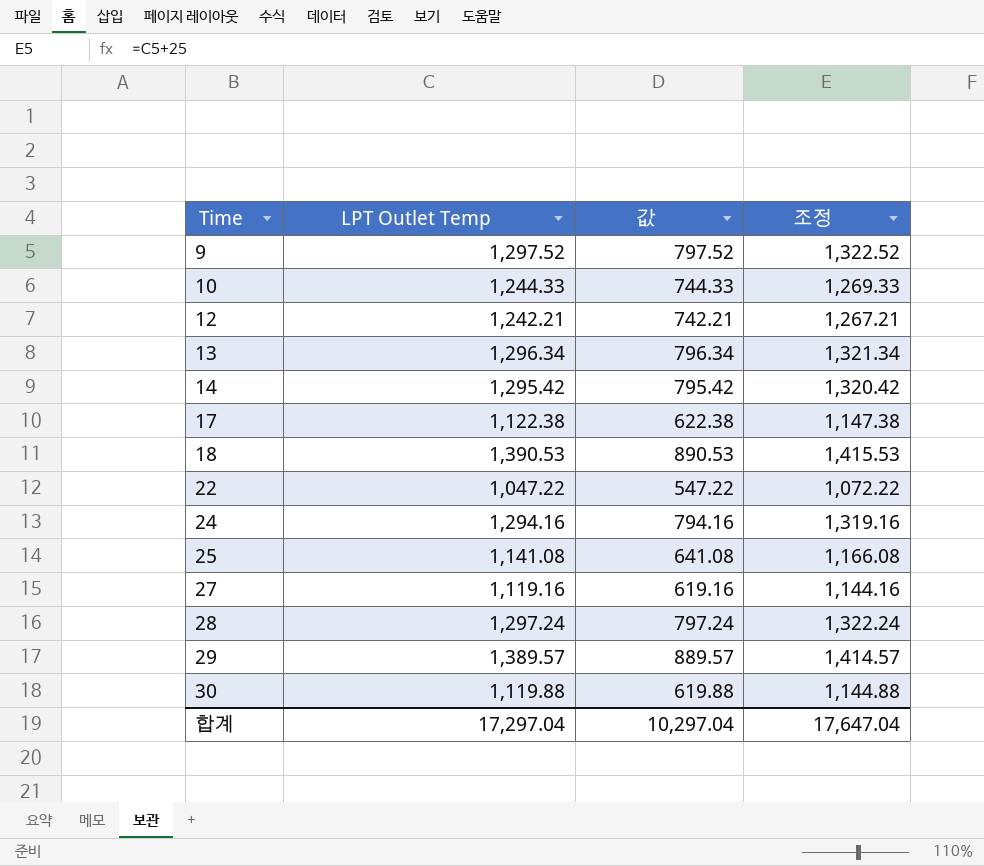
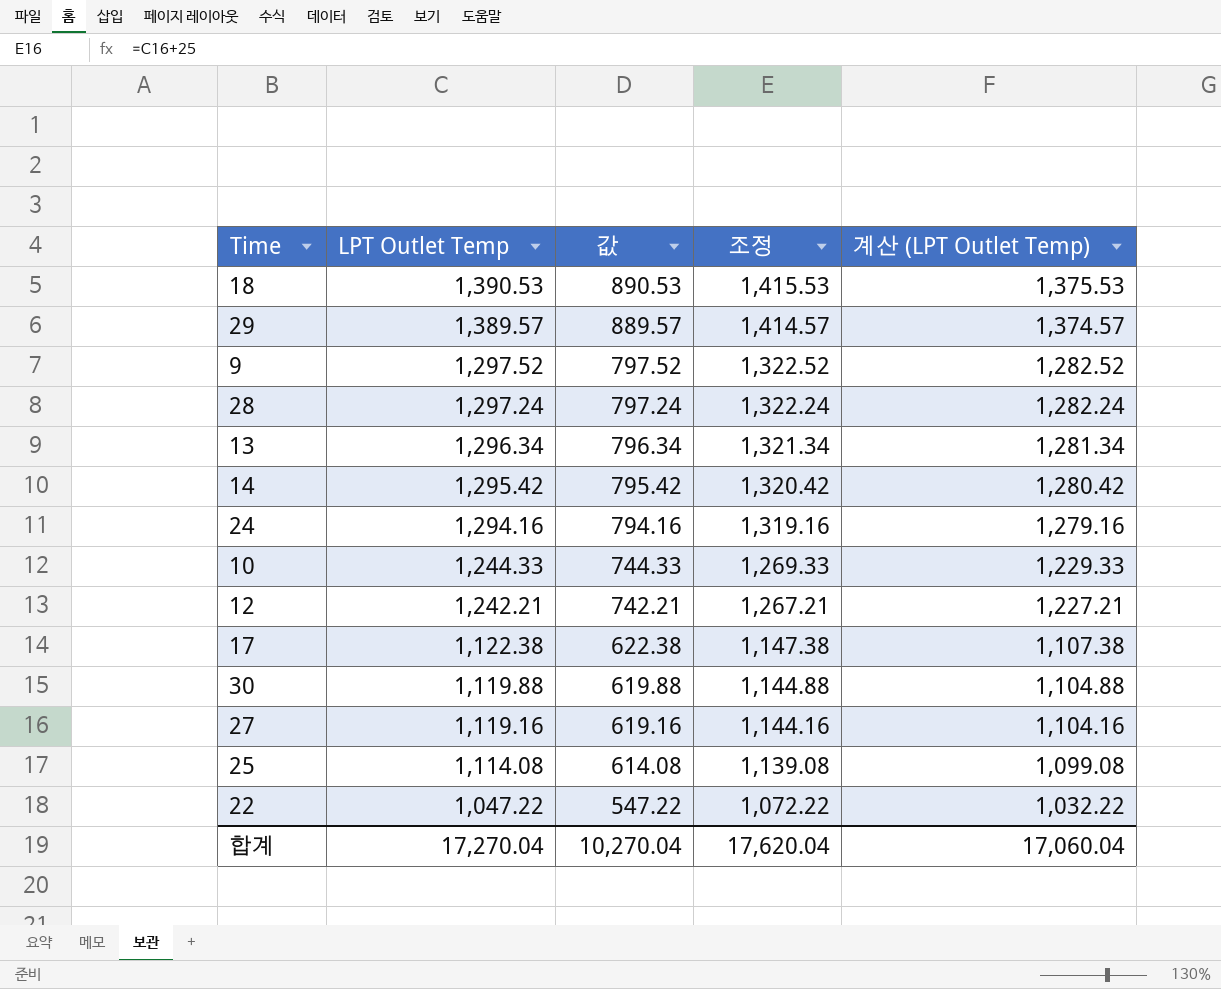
row order: Time ascending -> LPT Outlet Temp descending
column 계산 (LPT Outlet Temp) | formula: none -> [LPT Outlet Temp] - 15
25 | LPT Outlet Temp: 1,141.08 -> 1,114.08
25 | 값: 641.08 -> 614.08
25 | 조정: 1,166.08 -> 1,139.08
합계 | LPT Outlet Temp: 17,297.04 -> 17,270.04
합계 | 값: 10,297.04 -> 10,270.04
합계 | 조정: 17,647.04 -> 17,620.04

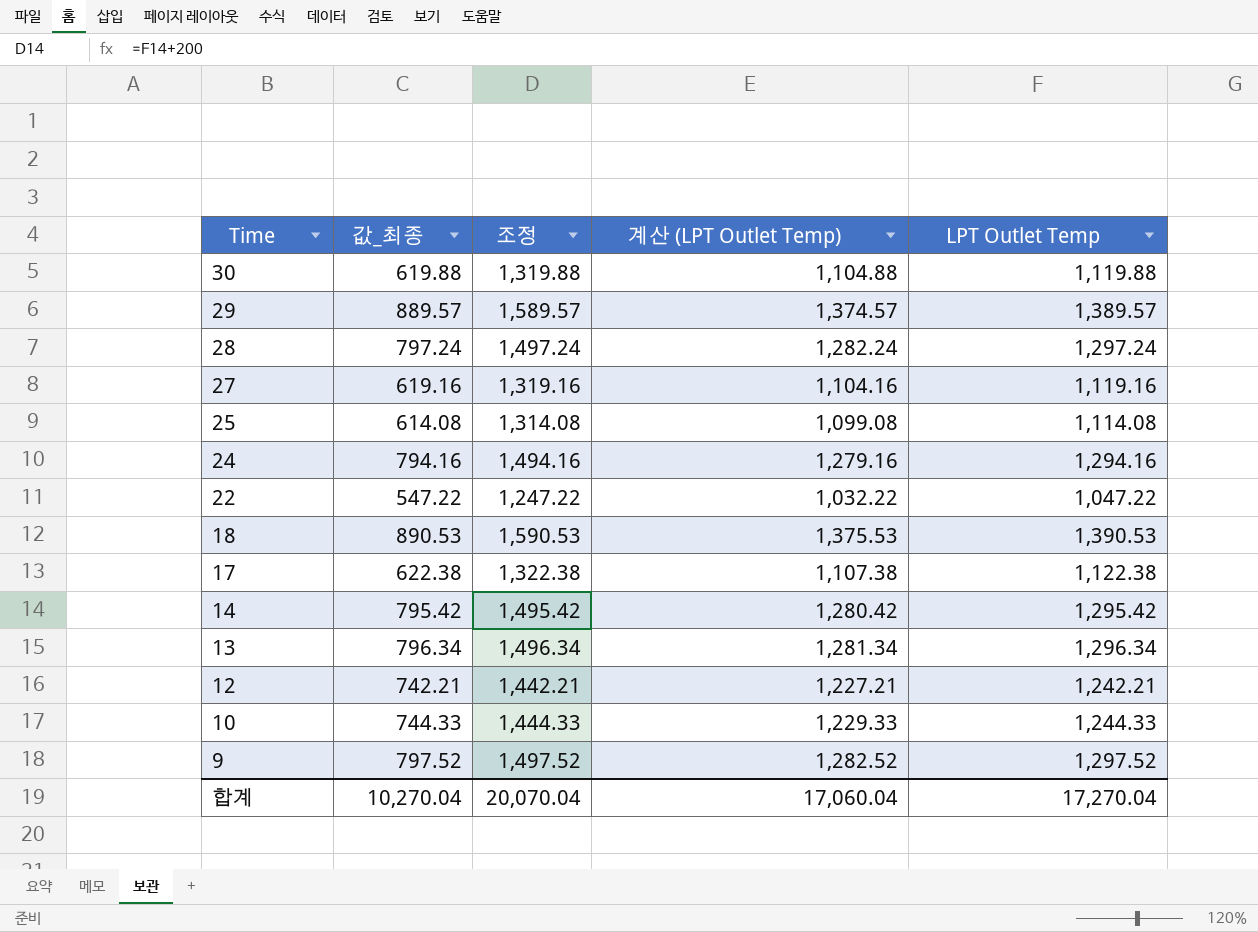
row order: LPT Outlet Temp descending -> Time descending
column name: 값 -> 값_최종
column 조정 | formula: [LPT Outlet Temp] + 25 -> [LPT Outlet Temp] + 200
column LPT Outlet Temp | position: 2 -> 5
합계 | 조정: 17,620.04 -> 20,070.04

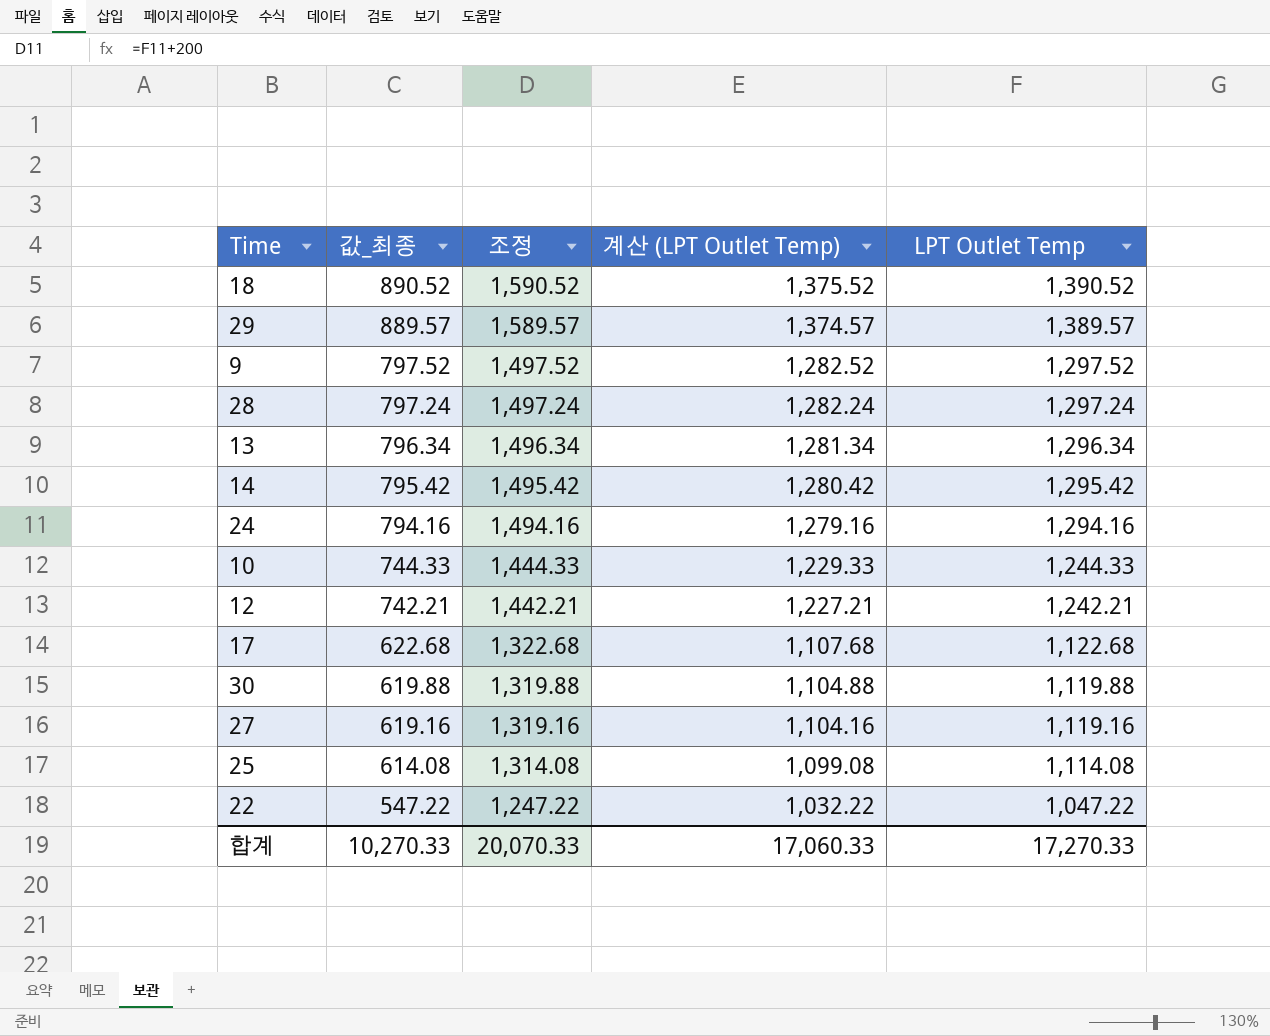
row order: Time descending -> 값_최종 descending
18 | 값_최종: 890.53 -> 890.52
18 | 조정: 1,590.53 -> 1,590.52
18 | 계산 (LPT Outlet Temp): 1,375.53 -> 1,375.52
18 | LPT Outlet Temp: 1,390.53 -> 1,390.52
17 | 값_최종: 622.38 -> 622.68
17 | 조정: 1,322.38 -> 1,322.68
17 | 계산 (LPT Outlet Temp): 1,107.38 -> 1,107.68
17 | LPT Outlet Temp: 1,122.38 -> 1,122.68
합계 | 값_최종: 10,270.04 -> 10,270.33
합계 | 조정: 20,070.04 -> 20,070.33
합계 | 계산 (LPT Outlet Temp): 17,060.04 -> 17,060.33
합계 | LPT Outlet Temp: 17,270.04 -> 17,270.33

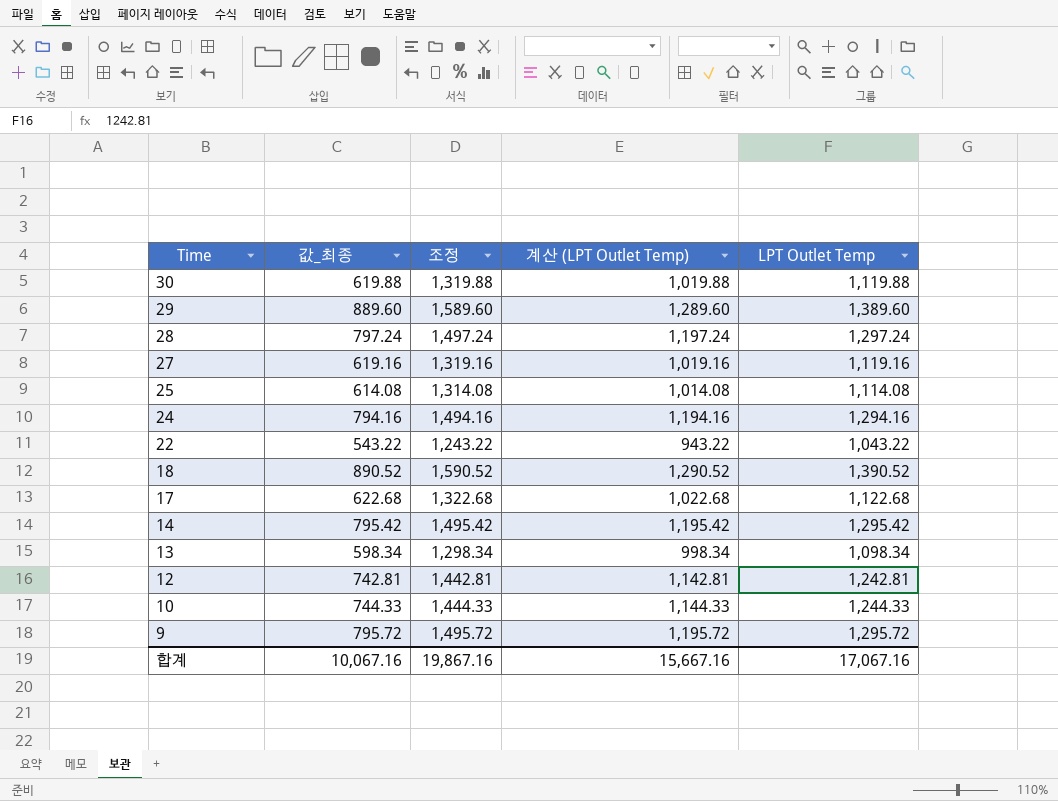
row order: 값_최종 descending -> Time descending
column 계산 (LPT Outlet Temp) | formula: [LPT Outlet Temp] - 15 -> [LPT Outlet Temp] - 100
29 | 값_최종: 889.57 -> 889.60
29 | 조정: 1,589.57 -> 1,589.60
29 | LPT Outlet Temp: 1,389.57 -> 1,389.60
22 | 값_최종: 547.22 -> 543.22
22 | 조정: 1,247.22 -> 1,243.22
22 | LPT Outlet Temp: 1,047.22 -> 1,043.22
13 | 값_최종: 796.34 -> 598.34
13 | 조정: 1,496.34 -> 1,298.34
13 | LPT Outlet Temp: 1,296.34 -> 1,098.34
12 | 값_최종: 742.21 -> 742.81
12 | 조정: 1,442.21 -> 1,442.81
12 | LPT Outlet Temp: 1,242.21 -> 1,242.81
9 | 값_최종: 797.52 -> 795.72
9 | 조정: 1,497.52 -> 1,495.72
9 | LPT Outlet Temp: 1,297.52 -> 1,295.72
합계 | 값_최종: 10,270.33 -> 10,067.16
합계 | 조정: 20,070.33 -> 19,867.16
합계 | 계산 (LPT Outlet Temp): 17,060.33 -> 15,667.16
합계 | LPT Outlet Temp: 17,270.33 -> 17,067.16

